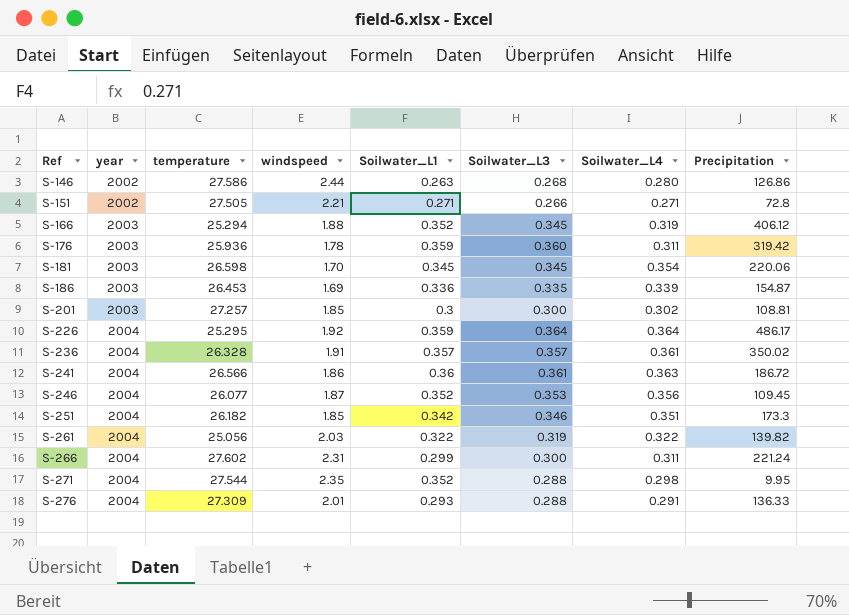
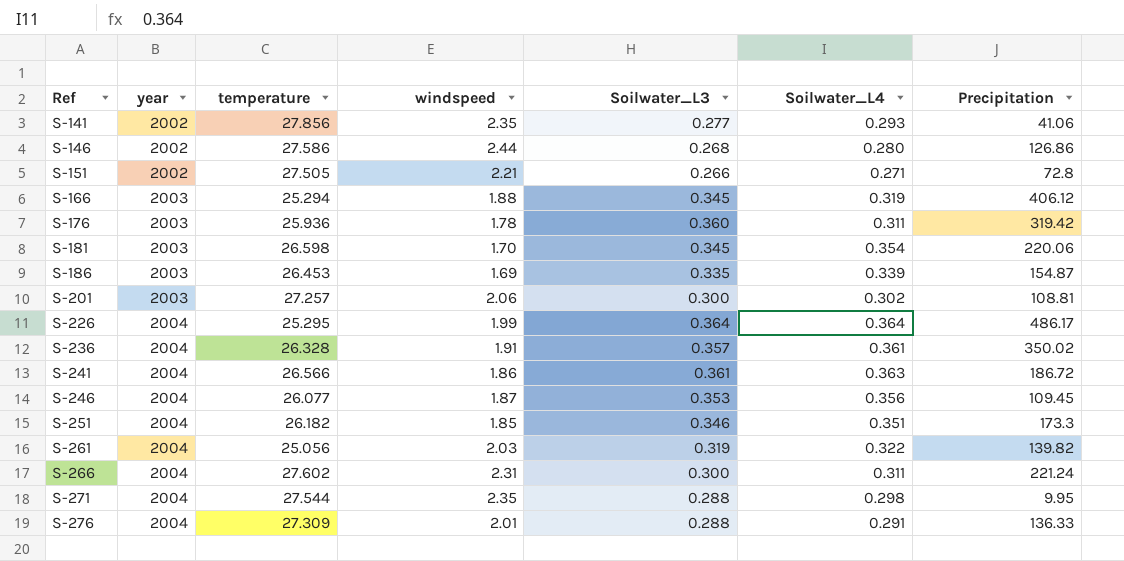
column Soilwater_L1 | position: 5 -> none
row S-141: none -> 2002 | 27.856 | 2.35 | 0.277 | 0.293 | 41.06
S-201 | windspeed: 1.85 -> 2.06
S-226 | windspeed: 1.92 -> 1.99

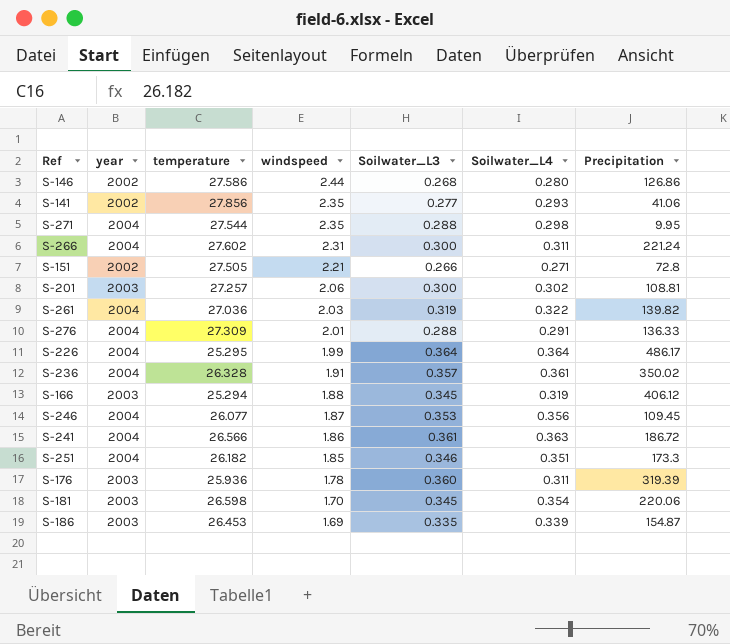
row order: Ref ascending -> windspeed descending
S-261 | temperature: 25.056 -> 27.036
S-176 | Precipitation: 319.42 -> 319.39

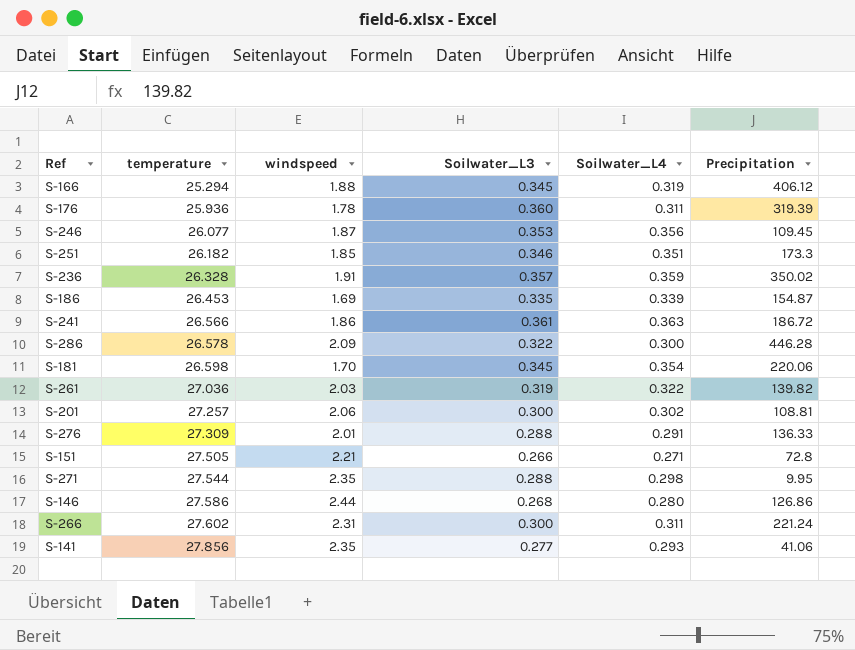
row order: windspeed descending -> temperature ascending
column year | position: 2 -> none
row S-226: 2004 | 25.295 | 1.99 | 0.364 | 0.364 | 486.17 -> none
S-236 | Soilwater_L4: 0.361 -> 0.359
row S-286: none -> 26.578 | 2.09 | 0.322 | 0.300 | 446.28

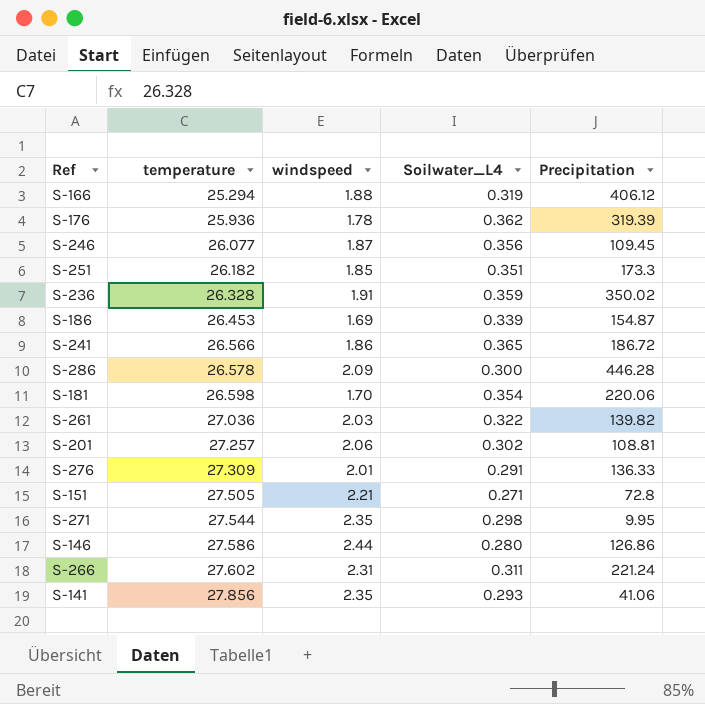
column Soilwater_L3 | position: 4 -> none
S-176 | Soilwater_L4: 0.311 -> 0.362
S-241 | Soilwater_L4: 0.363 -> 0.365

